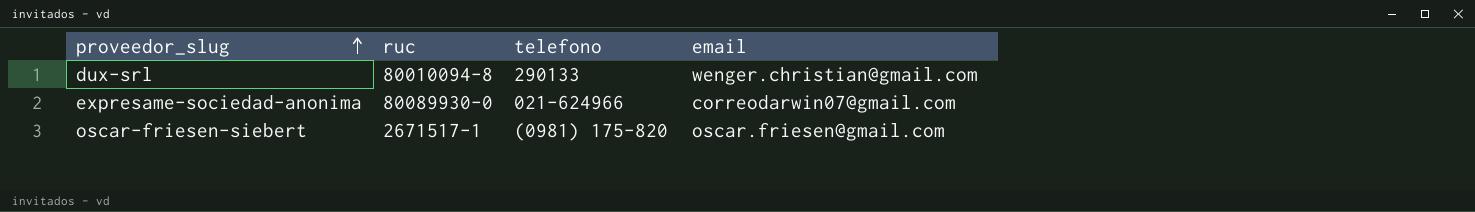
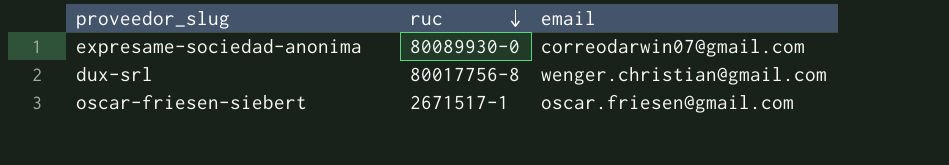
row order: proveedor_slug ascending -> ruc descending
column telefono | position: 3 -> none
dux-srl | ruc: 80010094-8 -> 80017756-8

